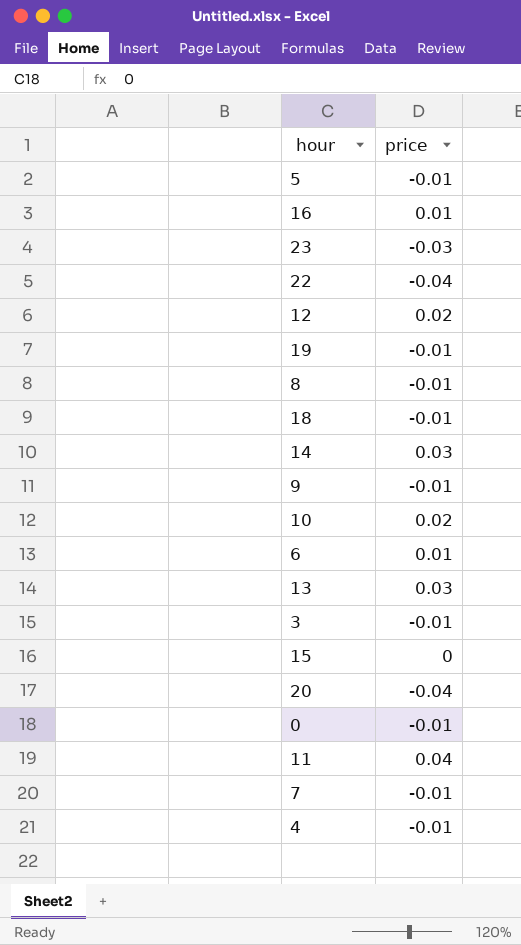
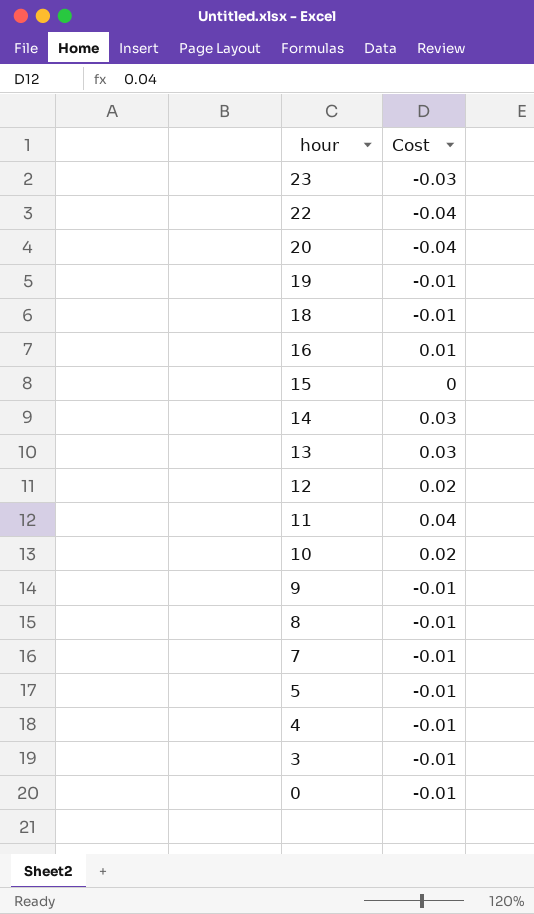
row order: none -> hour descending
column name: price -> Cost
row 6: 0.01 -> none

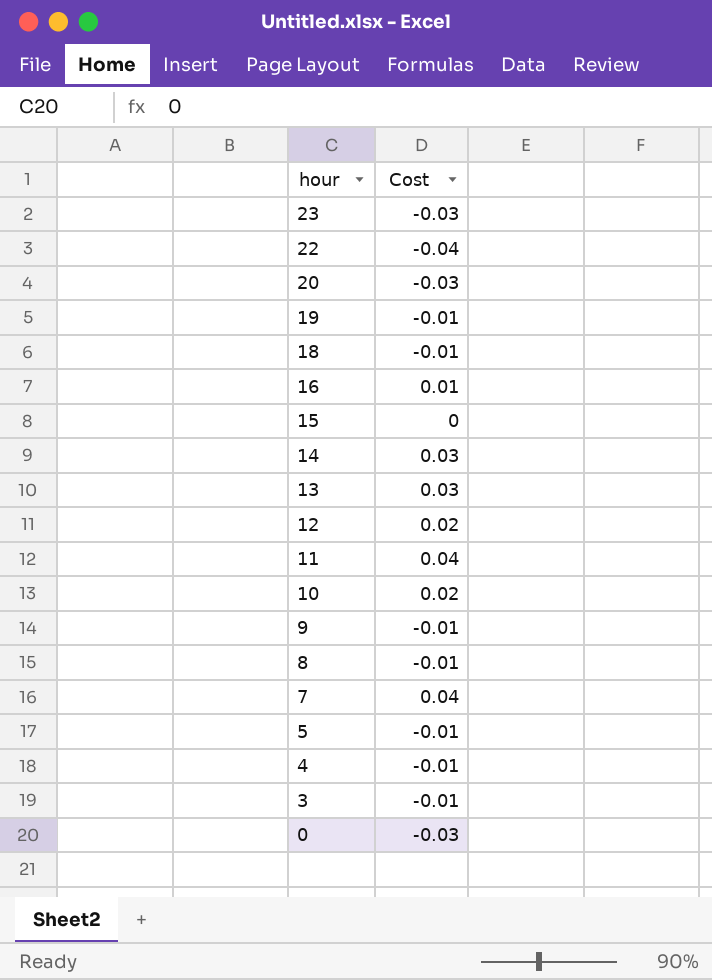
20 | Cost: -0.04 -> -0.03
7 | Cost: -0.01 -> 0.04
0 | Cost: -0.01 -> -0.03

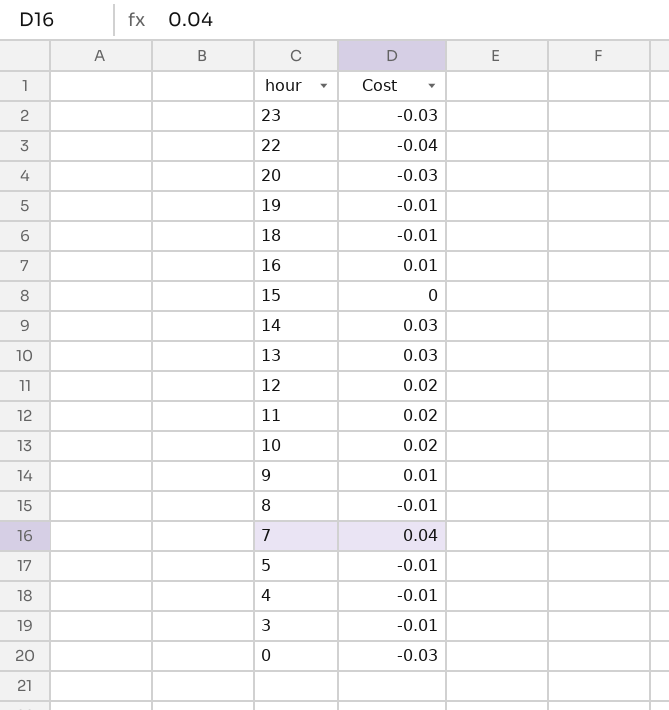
11 | Cost: 0.04 -> 0.02
9 | Cost: -0.01 -> 0.01

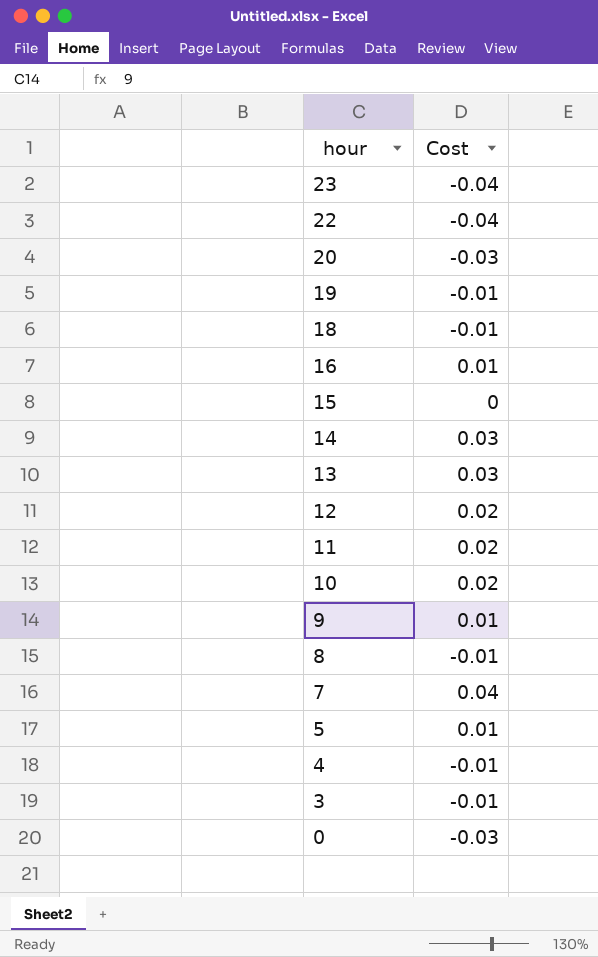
23 | Cost: -0.03 -> -0.04
5 | Cost: -0.01 -> 0.01

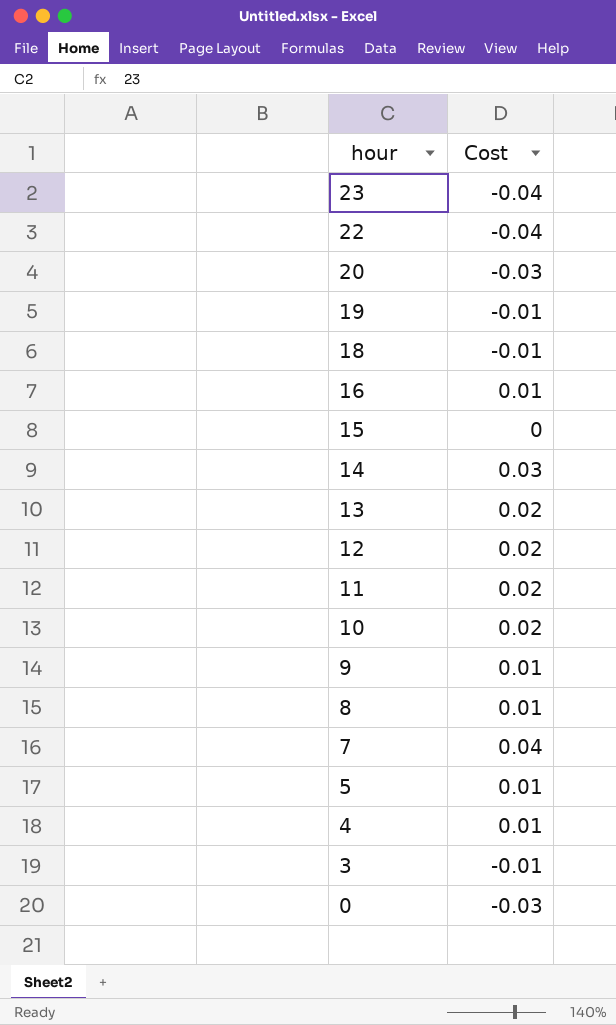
13 | Cost: 0.03 -> 0.02
8 | Cost: -0.01 -> 0.01
4 | Cost: -0.01 -> 0.01

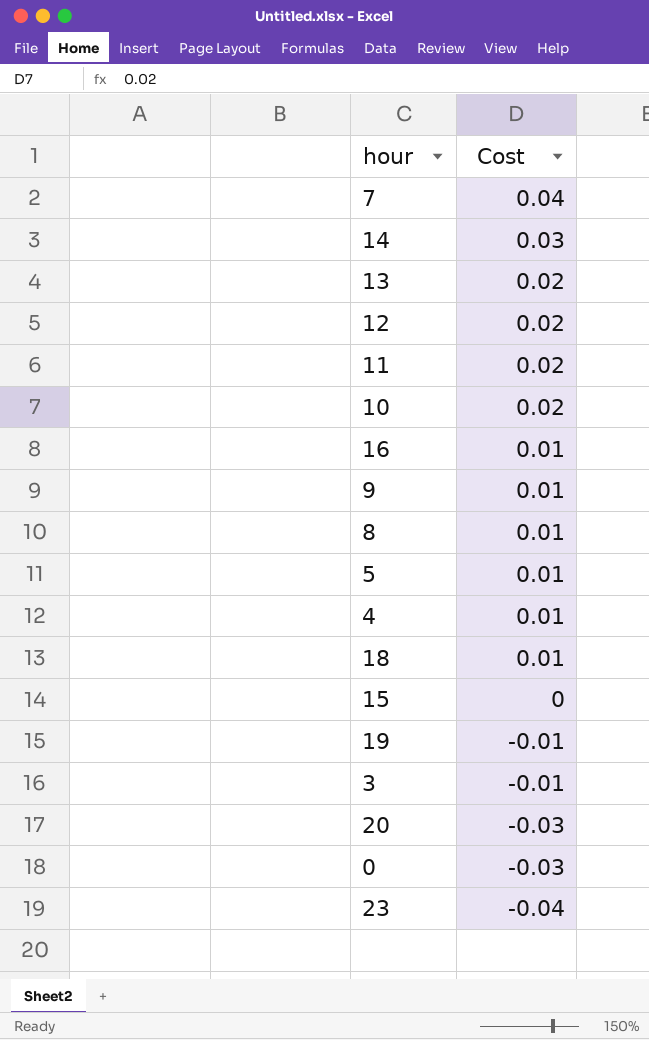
row order: hour descending -> Cost descending
row 22: -0.04 -> none
18 | Cost: -0.01 -> 0.01

